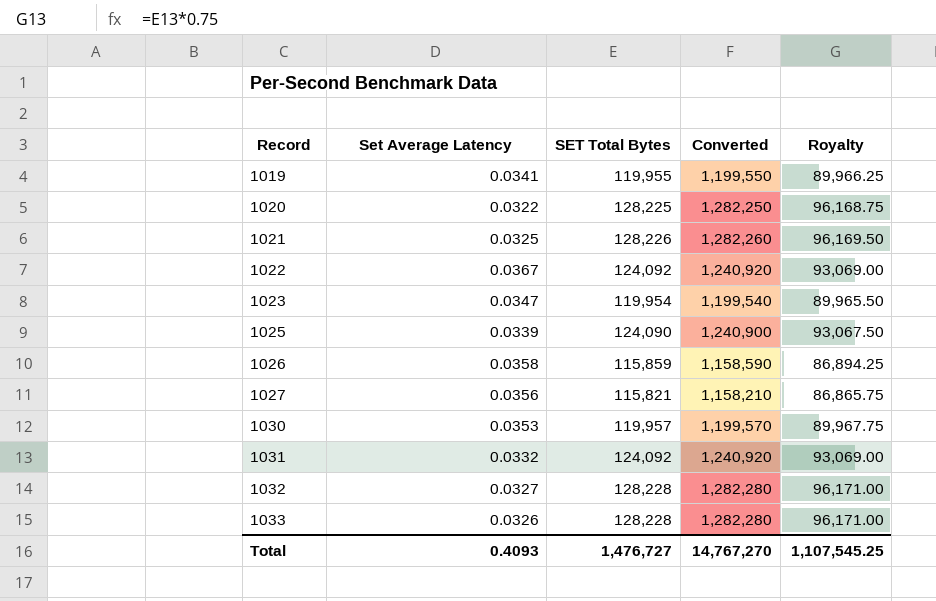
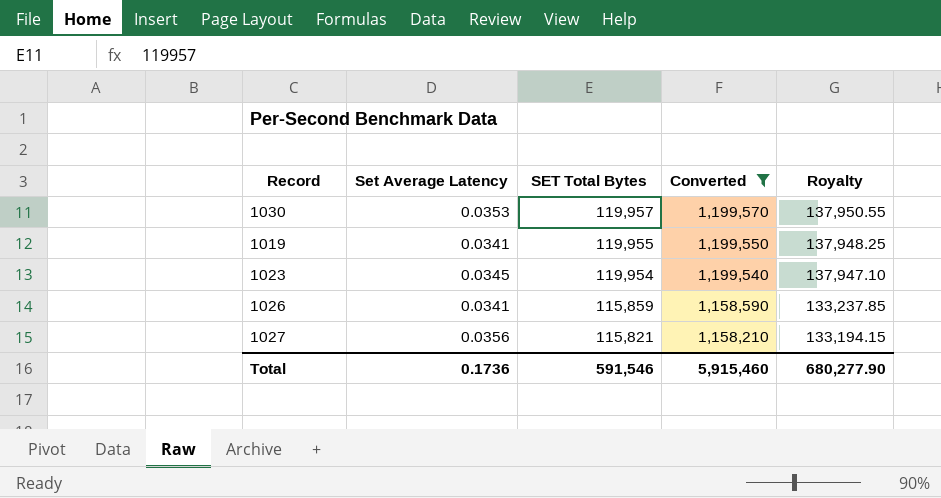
filter: none -> Converted <= 1,199,570
row order: Record ascending -> SET Total Bytes descending
column Royalty | formula: [SET Total Bytes] * 0.75 -> [SET Total Bytes] * 1.15
1023 | Set Average Latency: 0.0347 -> 0.0345
1026 | Set Average Latency: 0.0358 -> 0.0341
Total | Set Average Latency: 0.4093 -> 0.1736
Total | SET Total Bytes: 1,476,727 -> 591,546
Total | Converted: 14,767,270 -> 5,915,460
Total | Royalty: 1,107,545.25 -> 680,277.90

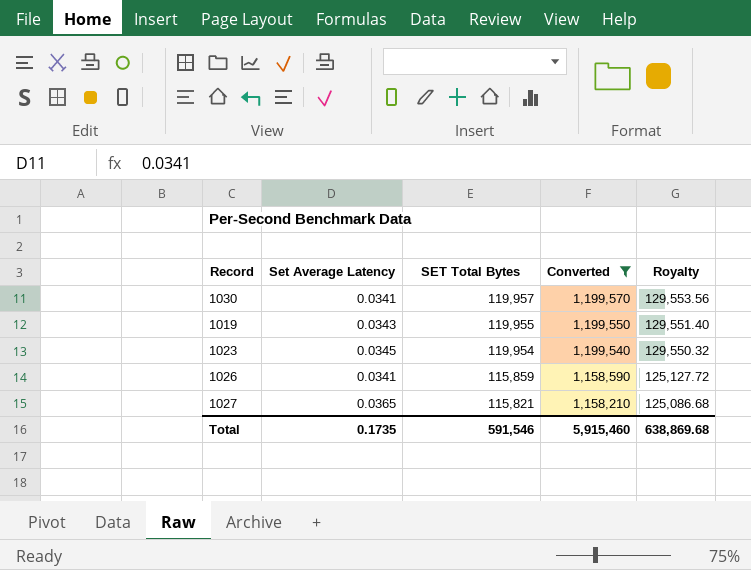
column Royalty | formula: [SET Total Bytes] * 1.15 -> [SET Total Bytes] * 1.08
1030 | Set Average Latency: 0.0353 -> 0.0341
1019 | Set Average Latency: 0.0341 -> 0.0343
1027 | Set Average Latency: 0.0356 -> 0.0365
Total | Set Average Latency: 0.1736 -> 0.1735
Total | Royalty: 680,277.90 -> 638,869.68

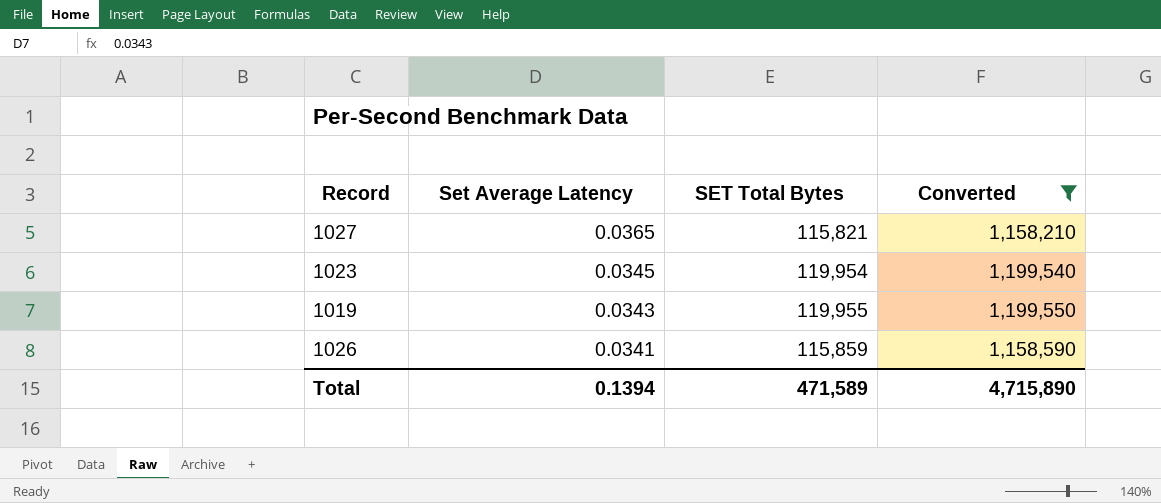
row order: SET Total Bytes descending -> Set Average Latency descending
column Royalty | formula: [SET Total Bytes] * 1.08 -> none
row 1030: 0.0341 | 119,957 | 1,199,570 | 129,553.56 -> none
Total | Set Average Latency: 0.1735 -> 0.1394
Total | SET Total Bytes: 591,546 -> 471,589
Total | Converted: 5,915,460 -> 4,715,890

